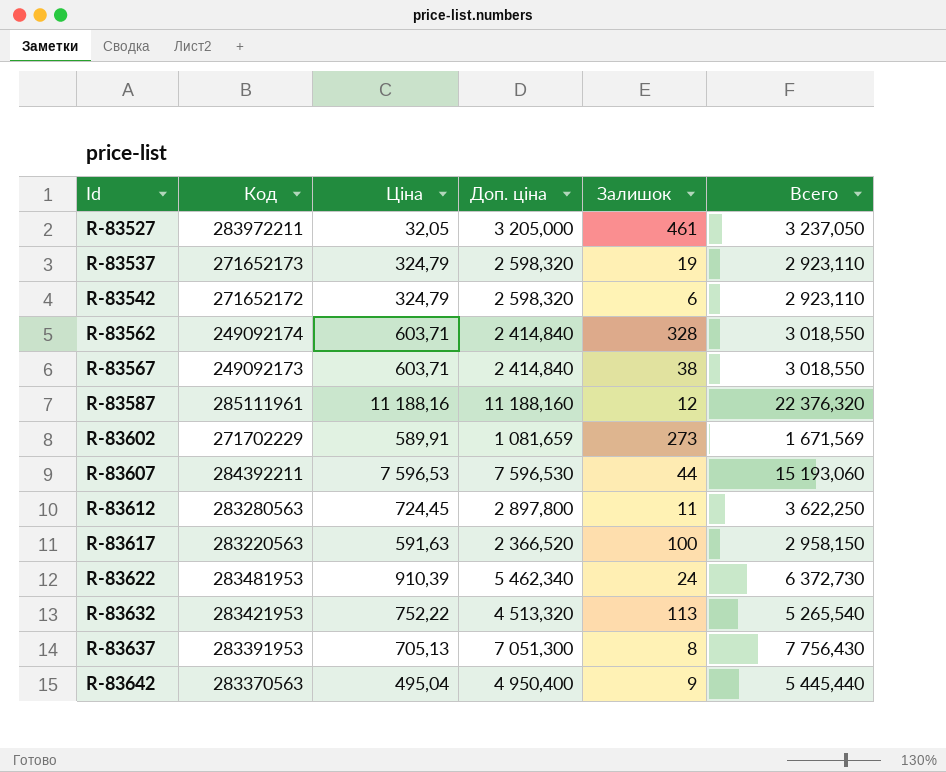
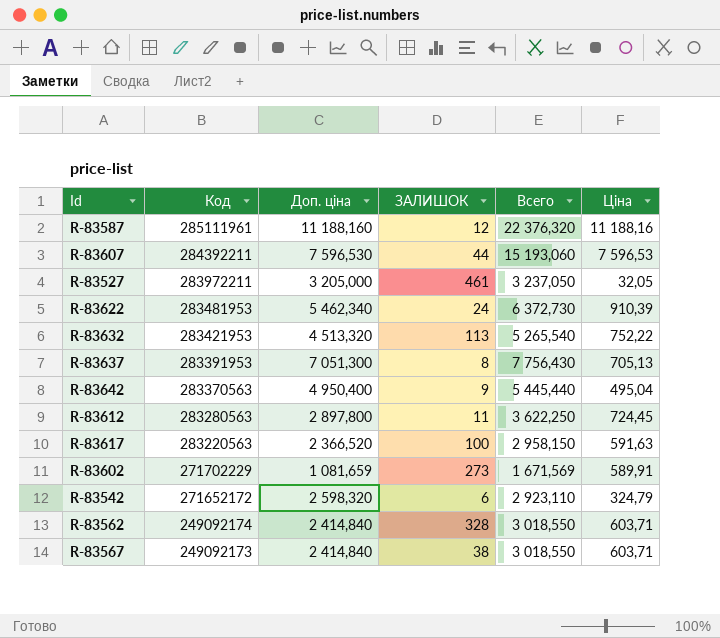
row order: Id ascending -> Код descending
column name: Залишок -> ЗАЛИШОК
column Ціна | position: 3 -> 6
row R-83537: 271652173 | 324,79 | 2 598,320 | 19 | 2 923,110 -> none

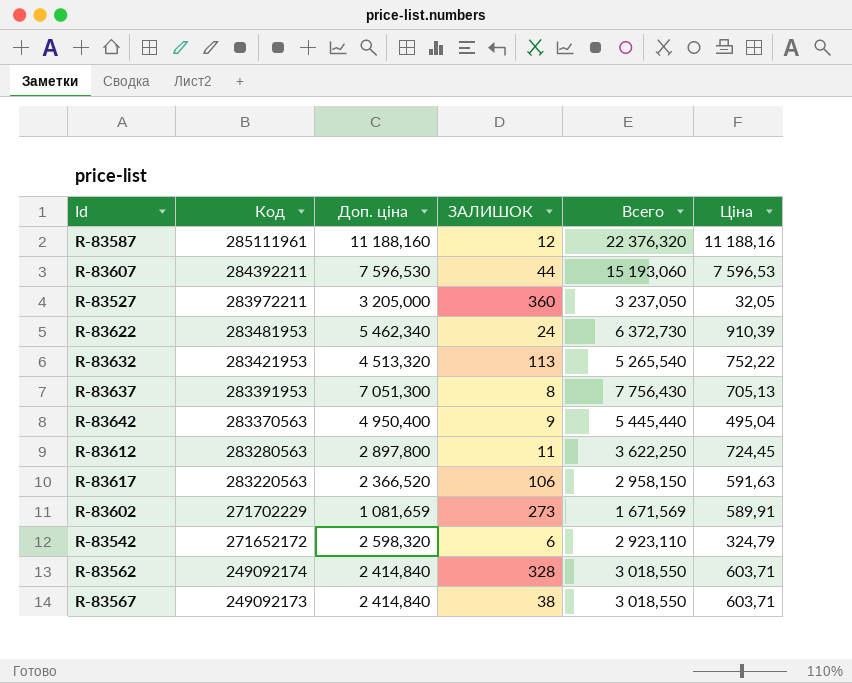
R-83527 | ЗАЛИШОК: 461 -> 360
R-83617 | ЗАЛИШОК: 100 -> 106

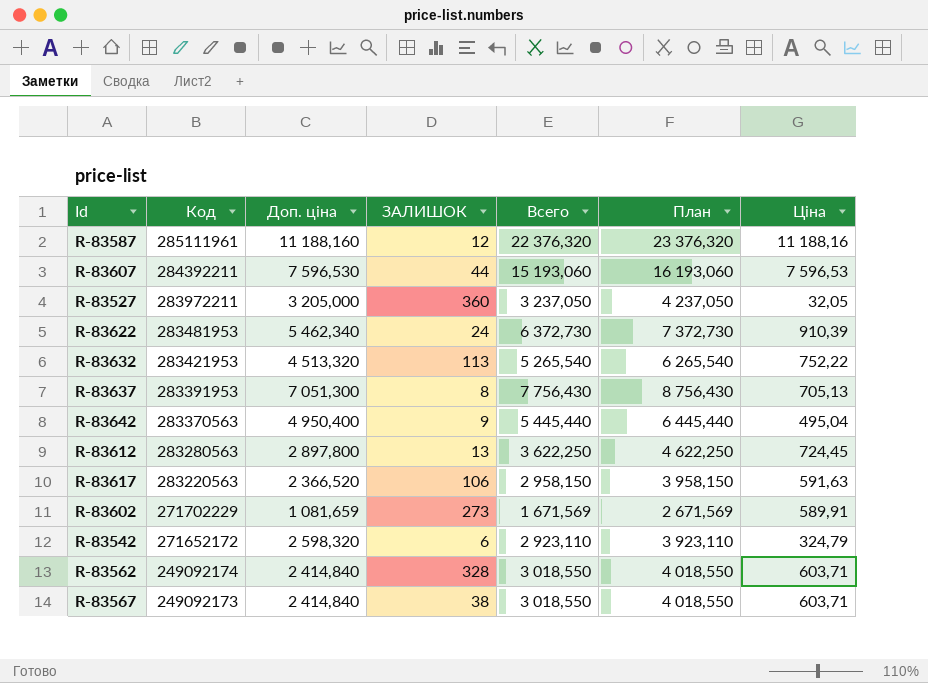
column План | formula: none -> [Всего] + 1000
R-83612 | ЗАЛИШОК: 11 -> 13

